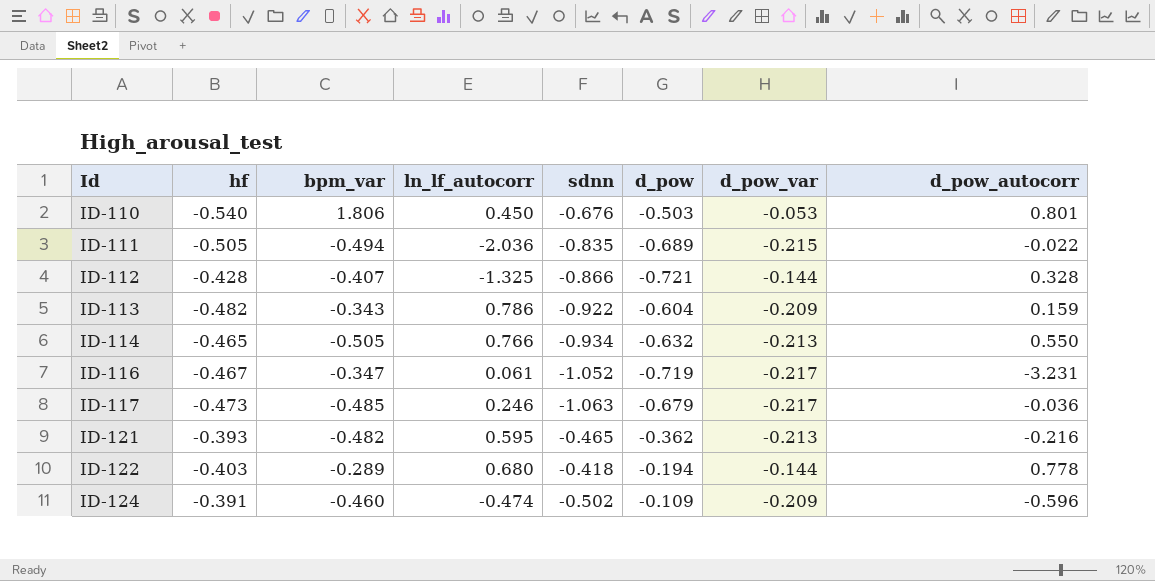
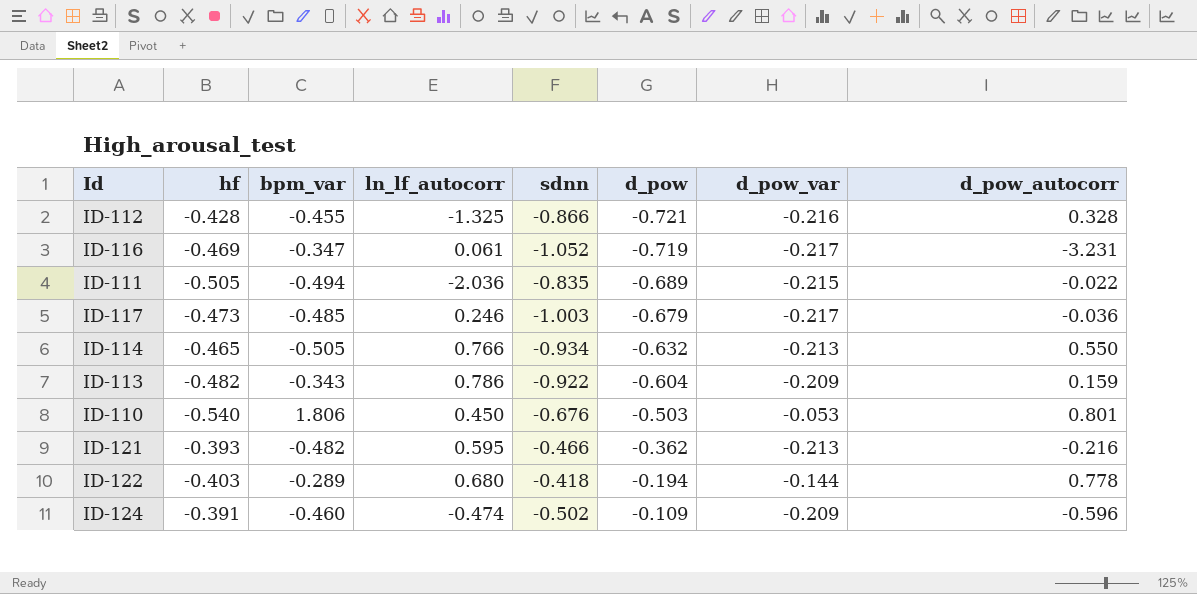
row order: Id ascending -> d_pow ascending
ID-112 | bpm_var: -0.407 -> -0.455
ID-112 | d_pow_var: -0.144 -> -0.216
ID-116 | hf: -0.467 -> -0.469
ID-117 | sdnn: -1.063 -> -1.003
ID-121 | sdnn: -0.465 -> -0.466

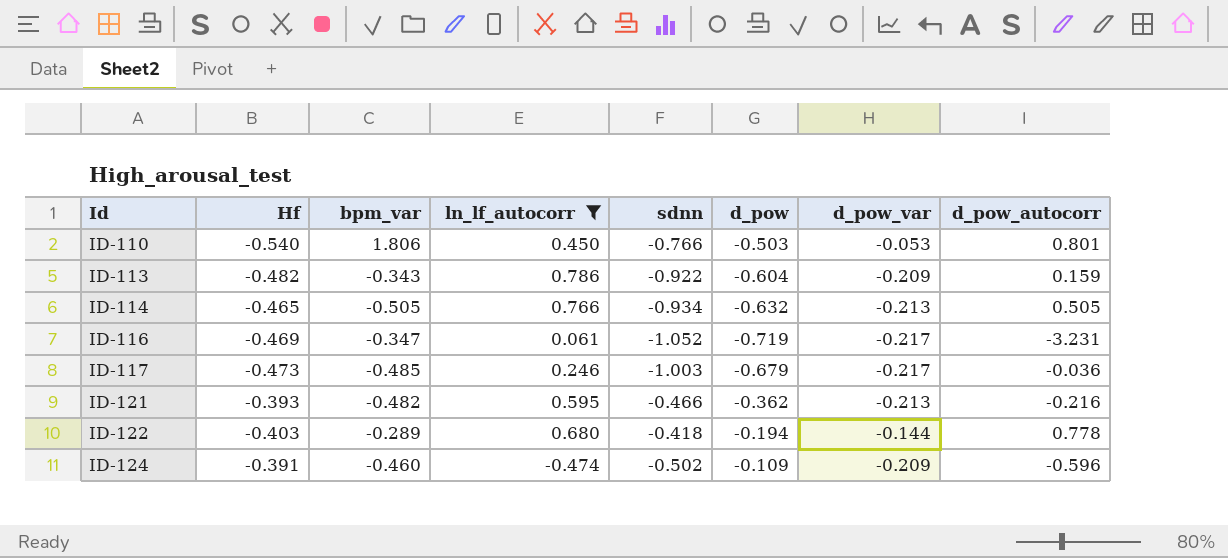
filter: none -> ln_lf_autocorr >= -0.474
row order: d_pow ascending -> Id ascending
column name: hf -> Hf
ID-110 | sdnn: -0.676 -> -0.766
ID-114 | d_pow_autocorr: 0.550 -> 0.505

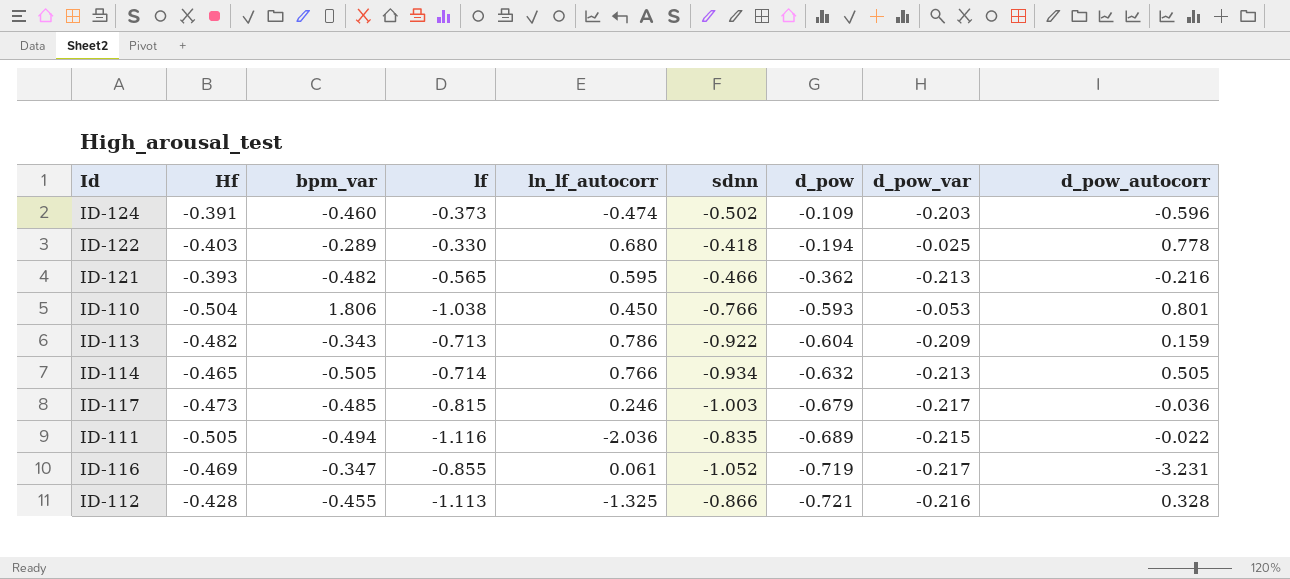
filter: ln_lf_autocorr >= -0.474 -> none
row order: Id ascending -> d_pow descending
column lf | position: none -> 4
ID-124 | d_pow_var: -0.209 -> -0.203
ID-122 | d_pow_var: -0.144 -> -0.025
ID-110 | Hf: -0.540 -> -0.504
ID-110 | d_pow: -0.503 -> -0.593

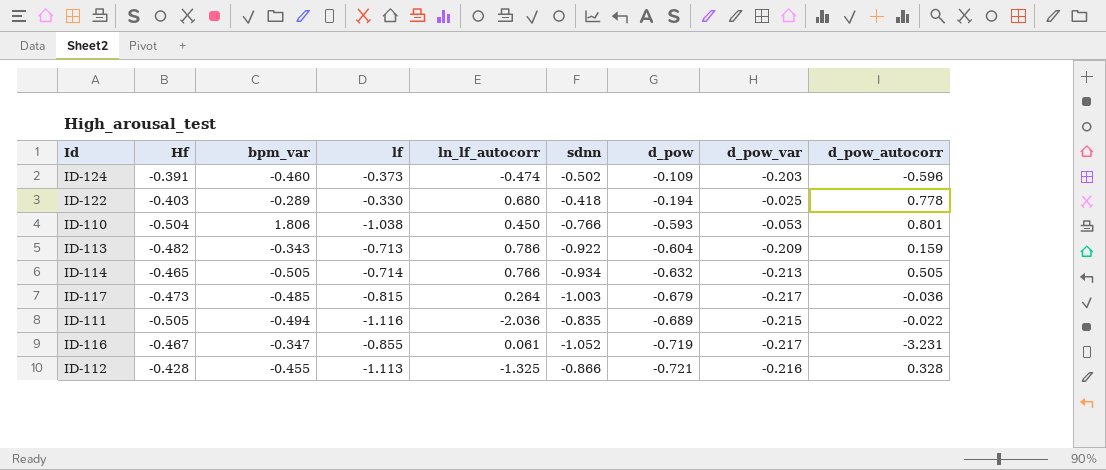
row ID-121: -0.393 | -0.482 | -0.565 | 0.595 | -0.466 | -0.362 | -0.213 | -0.216 -> none
ID-117 | ln_lf_autocorr: 0.246 -> 0.264
ID-116 | Hf: -0.469 -> -0.467

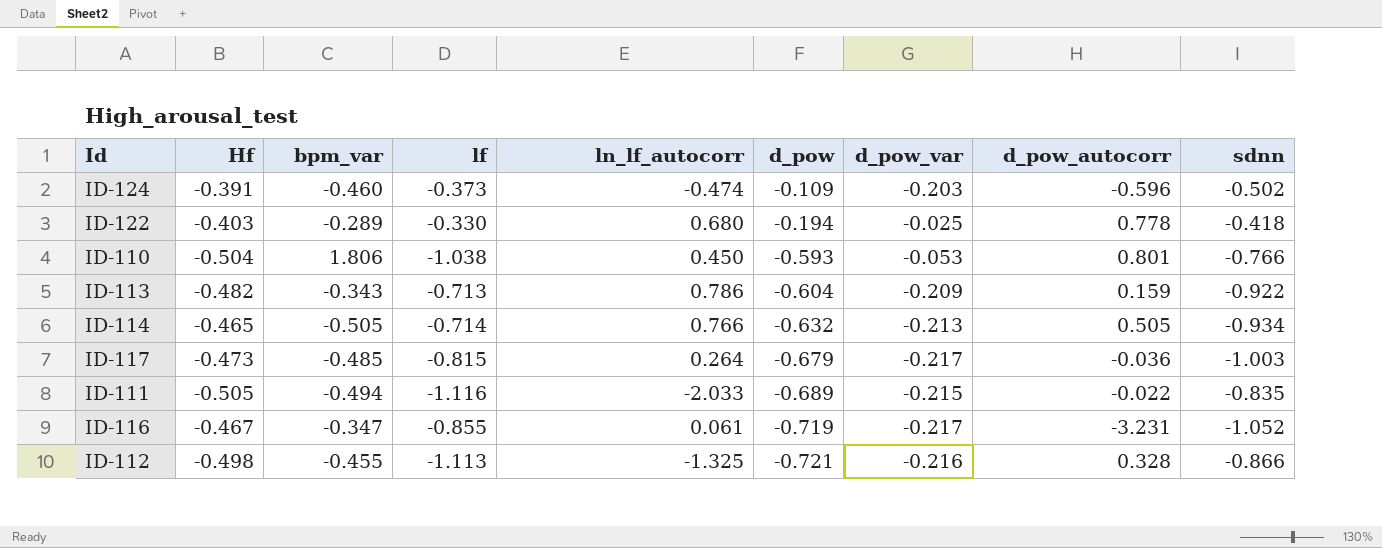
column sdnn | position: 6 -> 9
ID-111 | ln_lf_autocorr: -2.036 -> -2.033
ID-112 | Hf: -0.428 -> -0.498

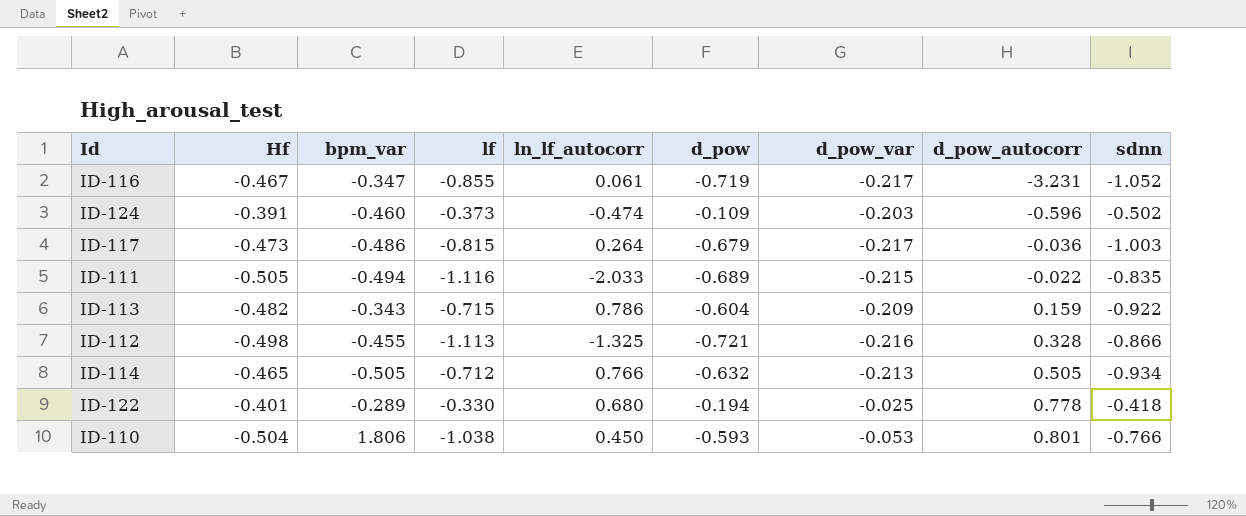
row order: d_pow descending -> d_pow_autocorr ascending
ID-117 | bpm_var: -0.485 -> -0.486
ID-113 | lf: -0.713 -> -0.715
ID-114 | lf: -0.714 -> -0.712
ID-122 | Hf: -0.403 -> -0.401

